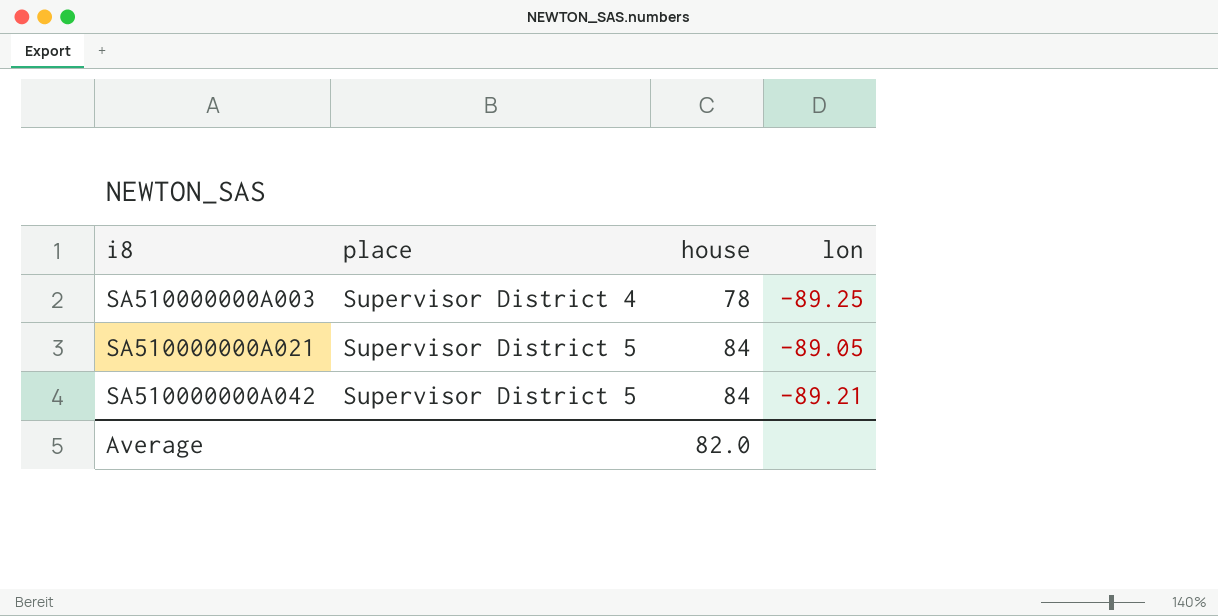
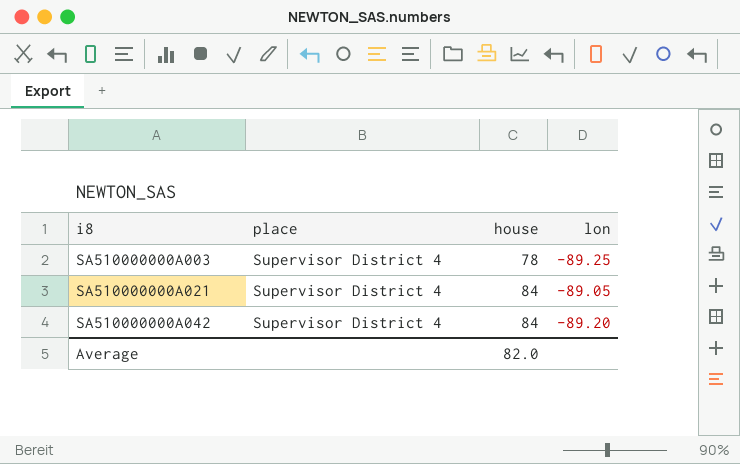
SA510000000A021 | place: Supervisor District 5 -> Supervisor District 4
SA510000000A042 | place: Supervisor District 5 -> Supervisor District 4
SA510000000A042 | lon: -89.21 -> -89.20

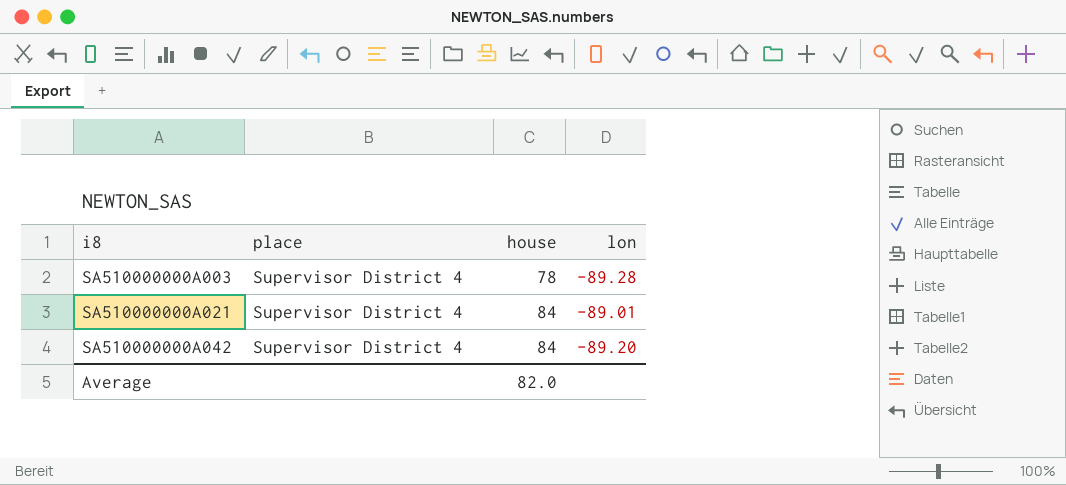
SA510000000A003 | lon: -89.25 -> -89.28
SA510000000A021 | lon: -89.05 -> -89.01

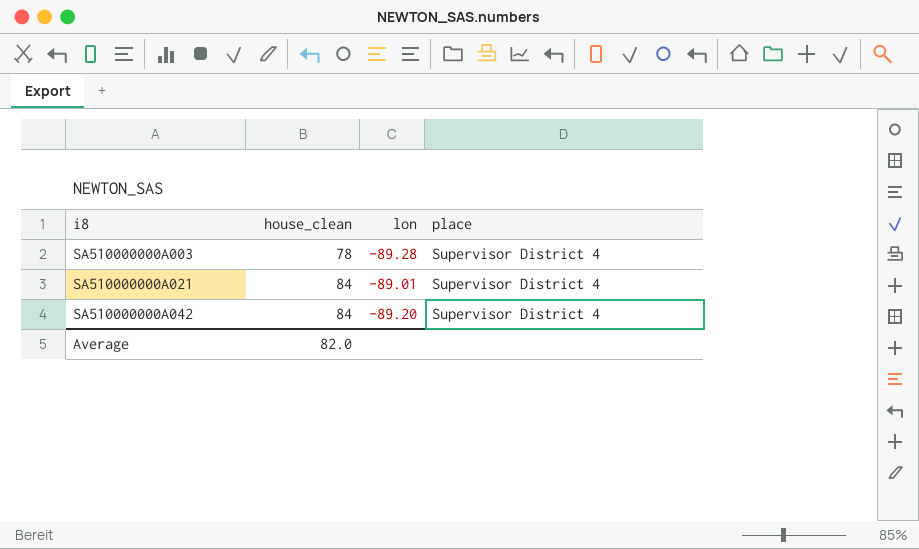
column name: house -> house_clean
column place | position: 2 -> 4

